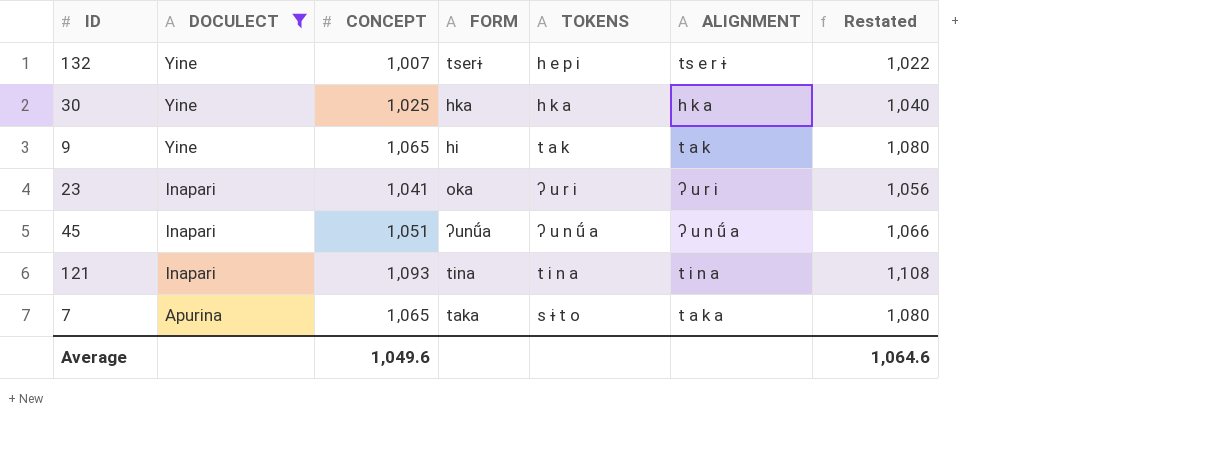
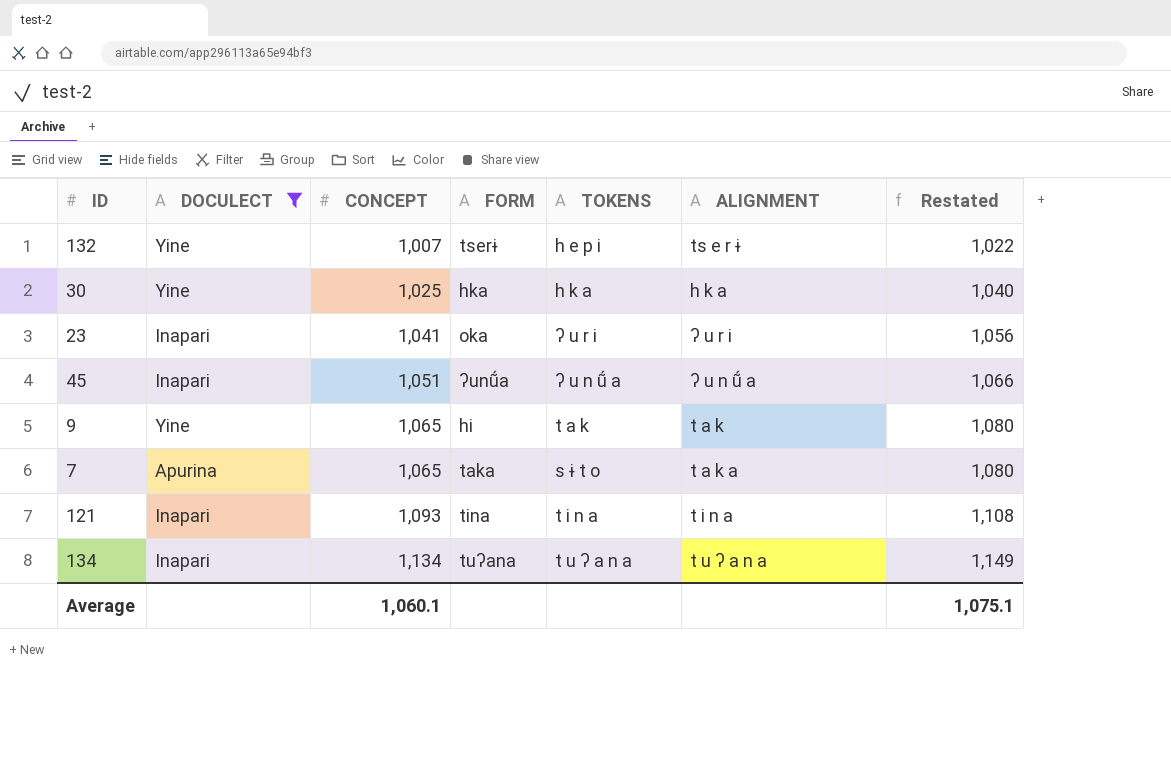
row order: DOCULECT descending -> CONCEPT ascending
row 134: none -> Inapari | 1,134 | tuʔana | t u ʔ a n a | t u ʔ a n a | 1,149
Average | CONCEPT: 1,049.6 -> 1,060.1
Average | Restated: 1,064.6 -> 1,075.1

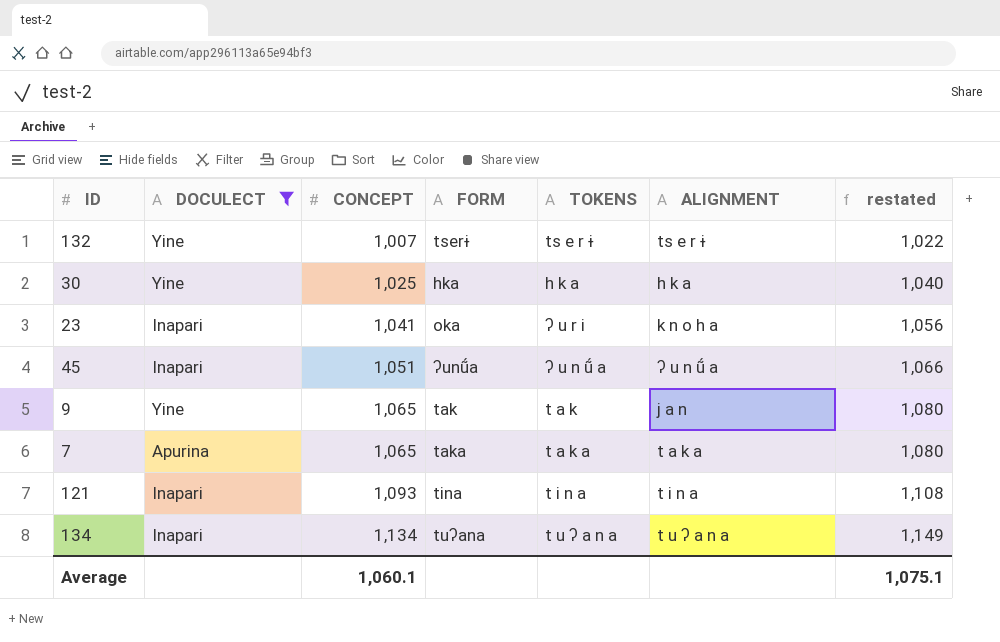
column name: Restated -> restated
132 | TOKENS: h e p i -> ts e r ɨ
23 | ALIGNMENT: ʔ u r i -> k n o h a
9 | FORM: hi -> tak
9 | ALIGNMENT: t a k -> j a n
7 | TOKENS: s ɨ t o -> t a k a

